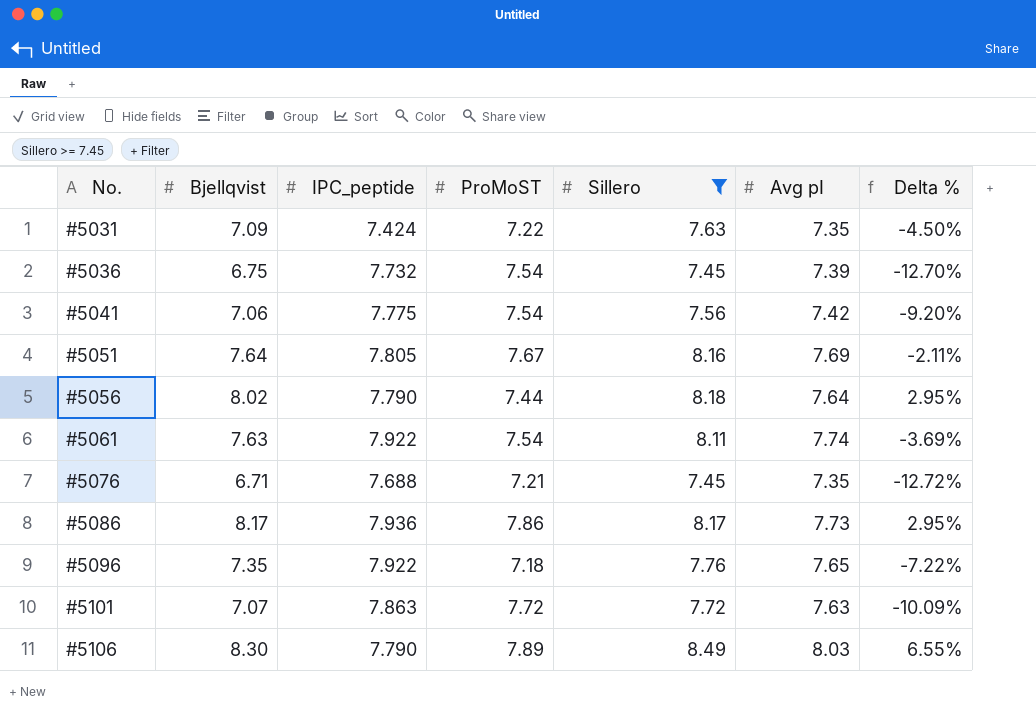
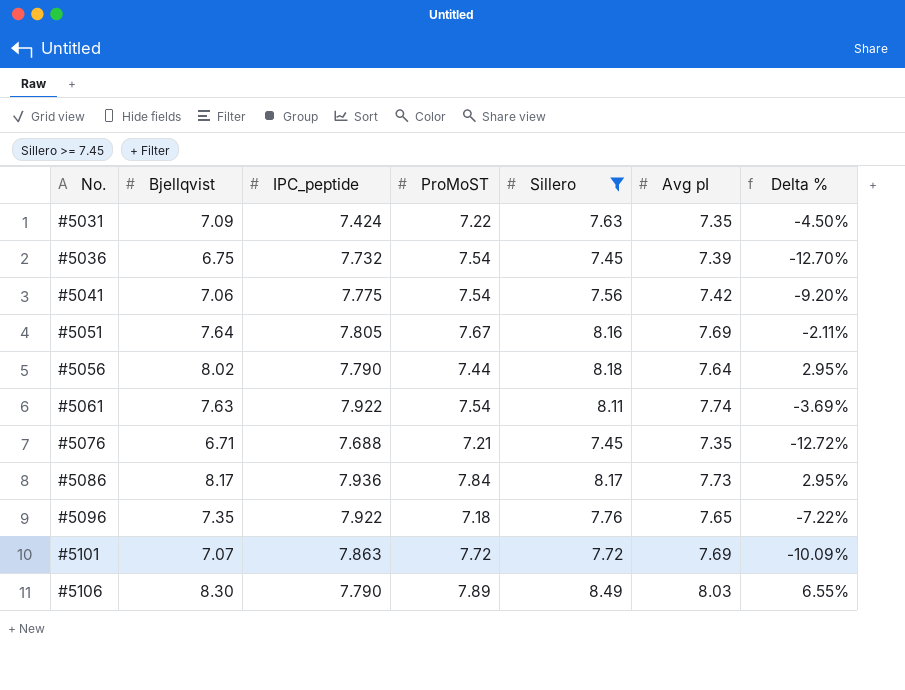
#5086 | ProMoST: 7.86 -> 7.84
#5101 | Avg pI: 7.63 -> 7.69

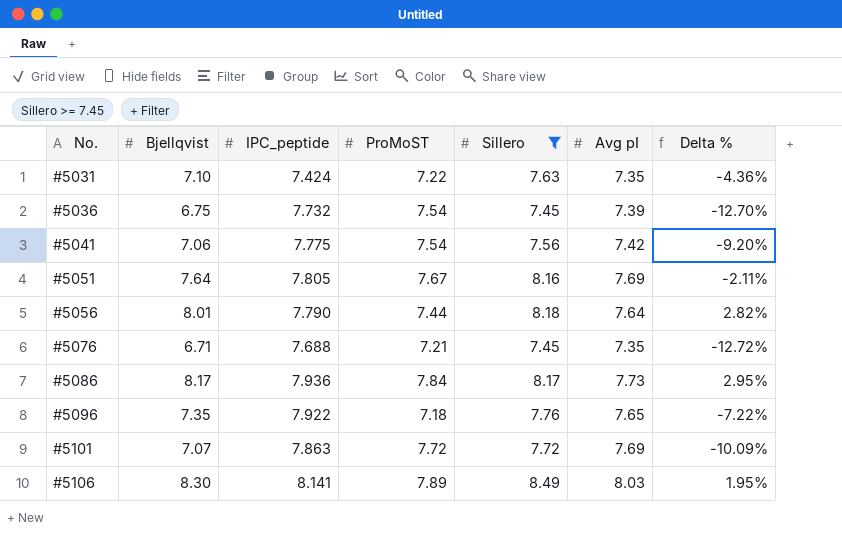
row #5061: 7.63 | 7.922 | 7.54 | 8.11 | 7.74 | -3.69% -> none
#5031 | Bjellqvist: 7.09 -> 7.10
#5031 | Delta %: -4.50% -> -4.36%
#5056 | Bjellqvist: 8.02 -> 8.01
#5056 | Delta %: 2.95% -> 2.82%
#5106 | IPC_peptide: 7.790 -> 8.141
#5106 | Delta %: 6.55% -> 1.95%

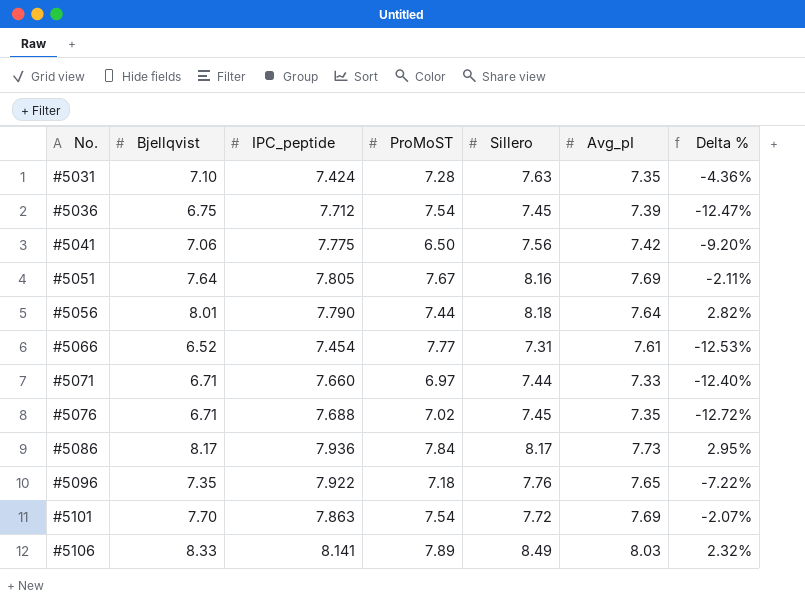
filter: Sillero >= 7.45 -> none
column name: Avg pI -> Avg_pI
#5031 | ProMoST: 7.22 -> 7.28
#5036 | IPC_peptide: 7.732 -> 7.712
#5036 | Delta %: -12.70% -> -12.47%
#5041 | ProMoST: 7.54 -> 6.50
#5076 | ProMoST: 7.21 -> 7.02
#5101 | Bjellqvist: 7.07 -> 7.70
#5101 | ProMoST: 7.72 -> 7.54
#5101 | Delta %: -10.09% -> -2.07%
#5106 | Bjellqvist: 8.30 -> 8.33
#5106 | Delta %: 1.95% -> 2.32%

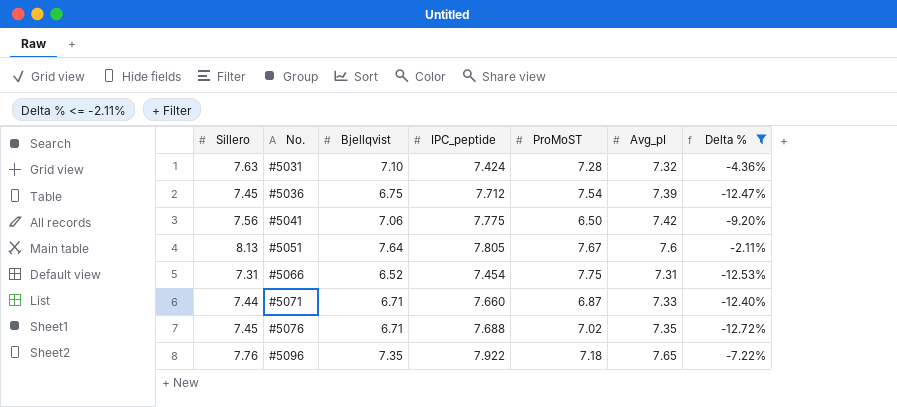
filter: none -> Delta % <= -2.11%
column Sillero | position: 5 -> 1
#5031 | Avg_pI: 7.35 -> 7.32
#5051 | Sillero: 8.16 -> 8.13
#5051 | Avg_pI: 7.69 -> 7.6
#5066 | ProMoST: 7.77 -> 7.75
#5066 | Avg_pI: 7.61 -> 7.31
#5071 | ProMoST: 6.97 -> 6.87

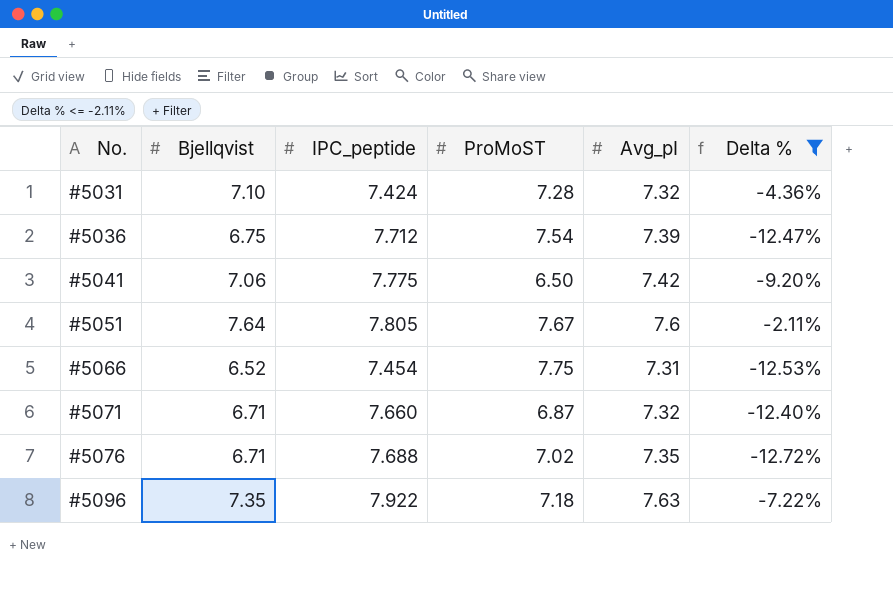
column Sillero | position: 1 -> none
#5071 | Avg_pI: 7.33 -> 7.32
#5096 | Avg_pI: 7.65 -> 7.63

